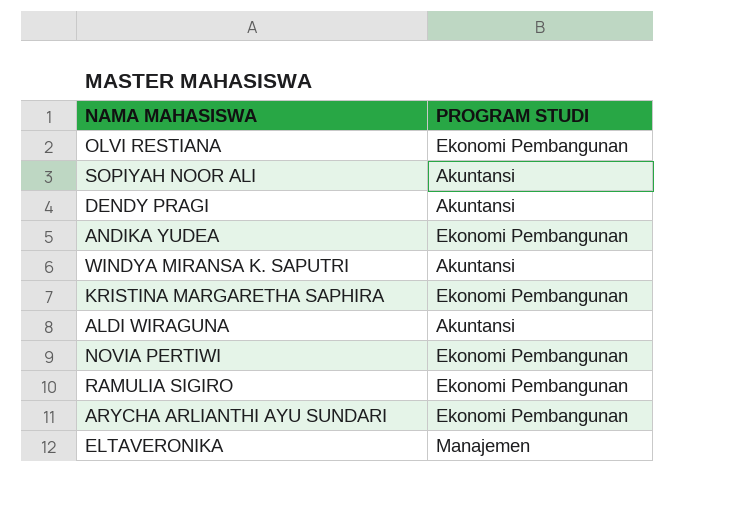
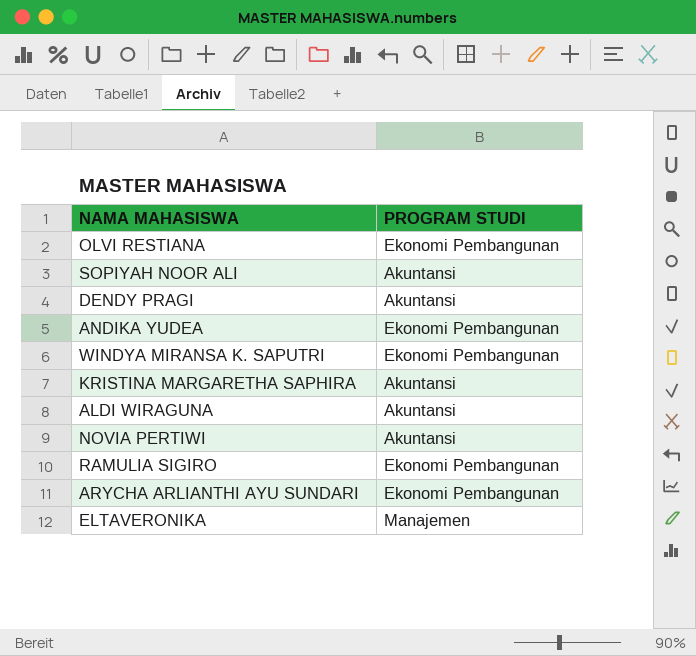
WINDYA MIRANSA K. SAPUTRI | PROGRAM STUDI: Akuntansi -> Ekonomi Pembangunan
KRISTINA MARGARETHA SAPHIRA | PROGRAM STUDI: Ekonomi Pembangunan -> Akuntansi
NOVIA PERTIWI | PROGRAM STUDI: Ekonomi Pembangunan -> Akuntansi

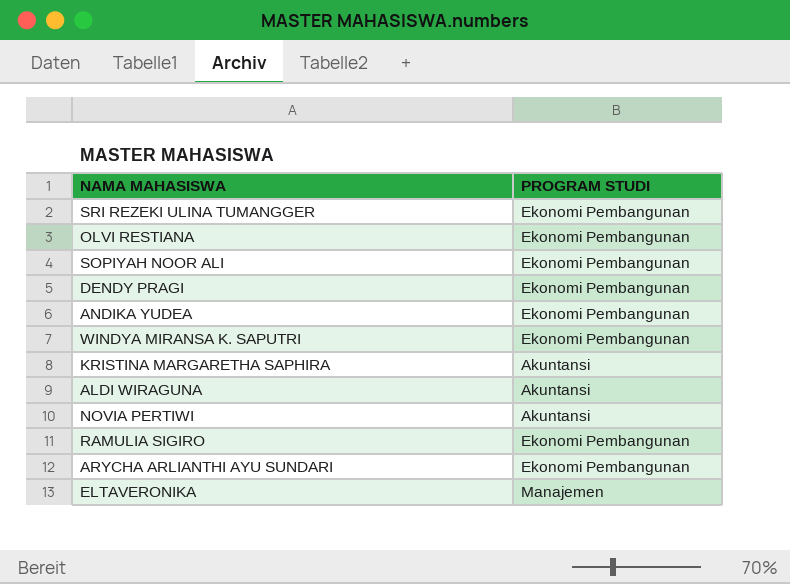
row SRI REZEKI ULINA TUMANGGER: none -> Ekonomi Pembangunan
SOPIYAH NOOR ALI | PROGRAM STUDI: Akuntansi -> Ekonomi Pembangunan
DENDY PRAGI | PROGRAM STUDI: Akuntansi -> Ekonomi Pembangunan

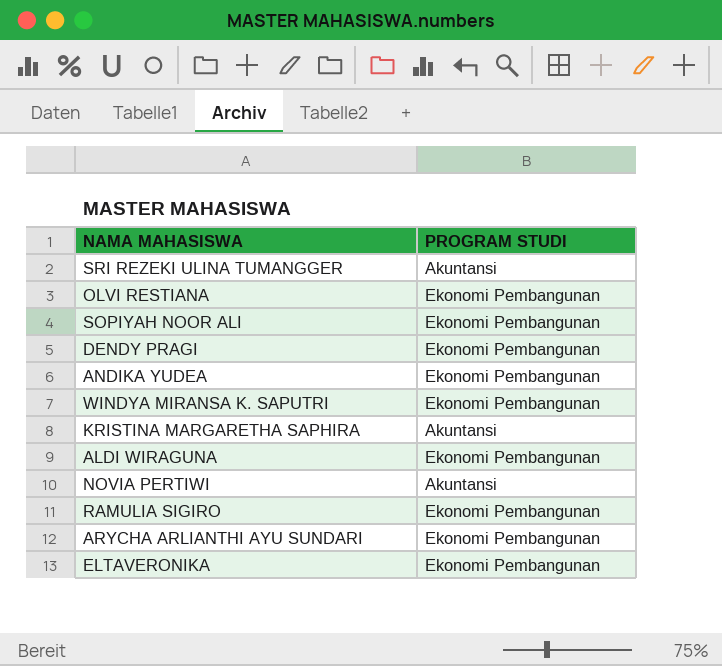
SRI REZEKI ULINA TUMANGGER | PROGRAM STUDI: Ekonomi Pembangunan -> Akuntansi
ALDI WIRAGUNA | PROGRAM STUDI: Akuntansi -> Ekonomi Pembangunan
ELTAVERONIKA | PROGRAM STUDI: Manajemen -> Ekonomi Pembangunan

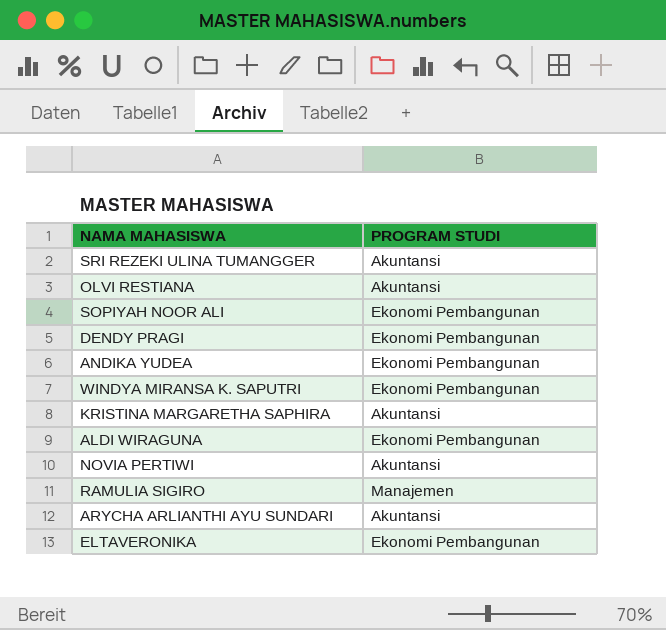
OLVI RESTIANA | PROGRAM STUDI: Ekonomi Pembangunan -> Akuntansi
RAMULIA SIGIRO | PROGRAM STUDI: Ekonomi Pembangunan -> Manajemen
ARYCHA ARLIANTHI AYU SUNDARI | PROGRAM STUDI: Ekonomi Pembangunan -> Akuntansi

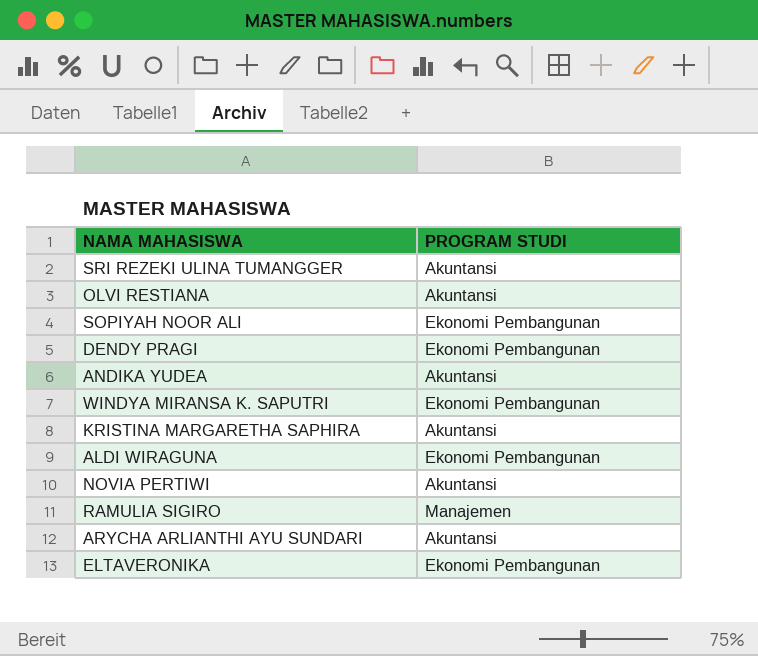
ANDIKA YUDEA | PROGRAM STUDI: Ekonomi Pembangunan -> Akuntansi

